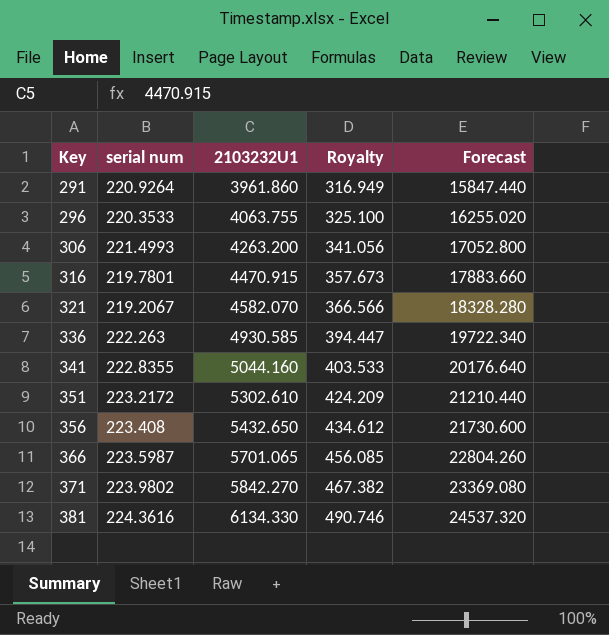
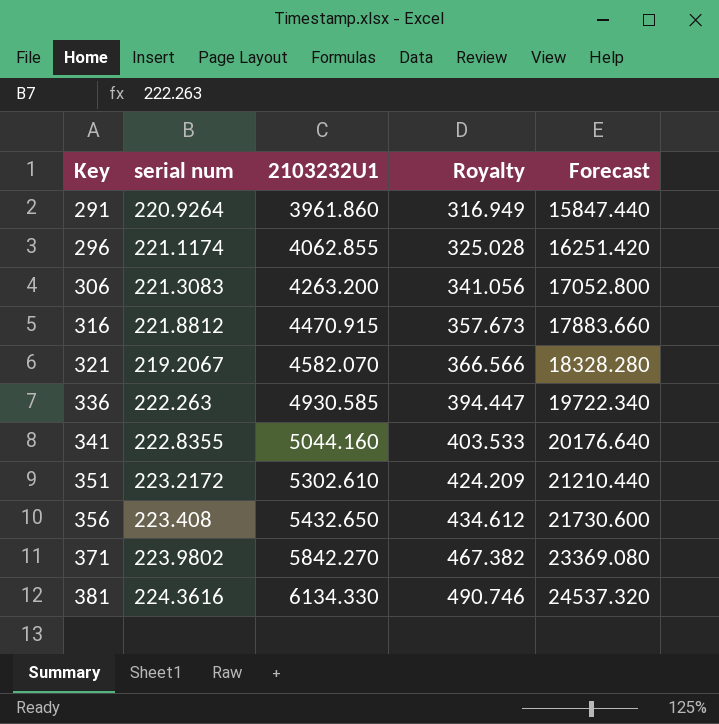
row 366: 223.5987 | 5701.065 | 456.085 | 22804.260 -> none
296 | serial num: 220.3533 -> 221.1174
296 | 2103232U1: 4063.755 -> 4062.855
296 | Royalty: 325.100 -> 325.028
296 | Forecast: 16255.020 -> 16251.420
306 | serial num: 221.4993 -> 221.3083
316 | serial num: 219.7801 -> 221.8812

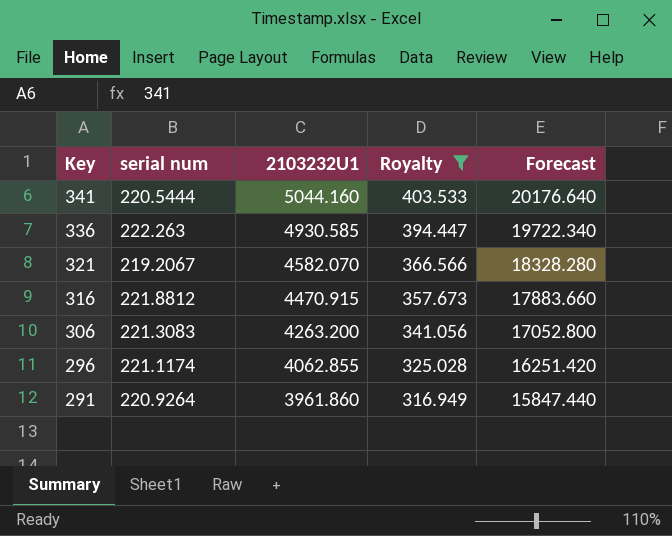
filter: none -> Royalty <= 403.533
row order: Key ascending -> Key descending
341 | serial num: 222.8355 -> 220.5444

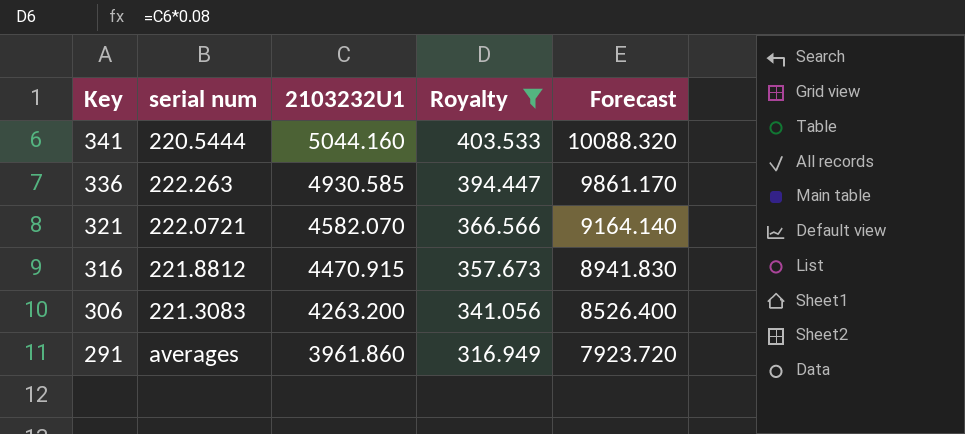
column Forecast | formula: [2103232U1] * 4 -> [2103232U1] * 2
row 296: 221.1174 | 4062.855 | 325.028 | 16251.420 -> none
321 | serial num: 219.2067 -> 222.0721
291 | serial num: 220.9264 -> averages

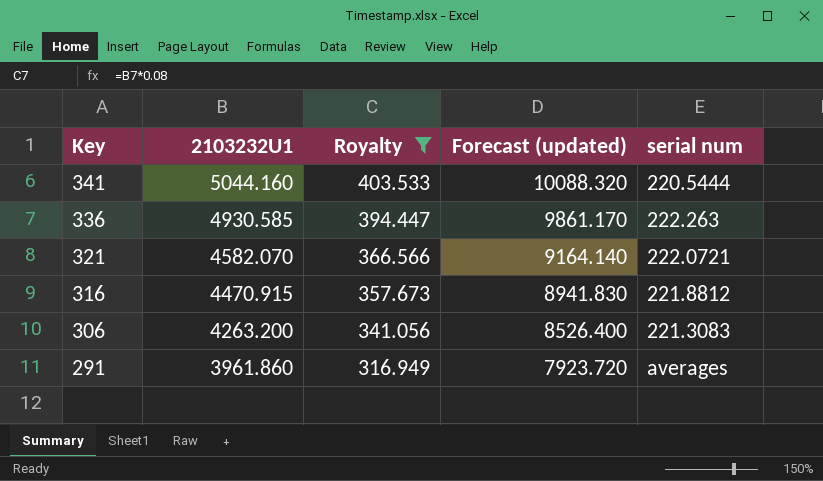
column name: Forecast -> Forecast (updated)
column serial num | position: 2 -> 5

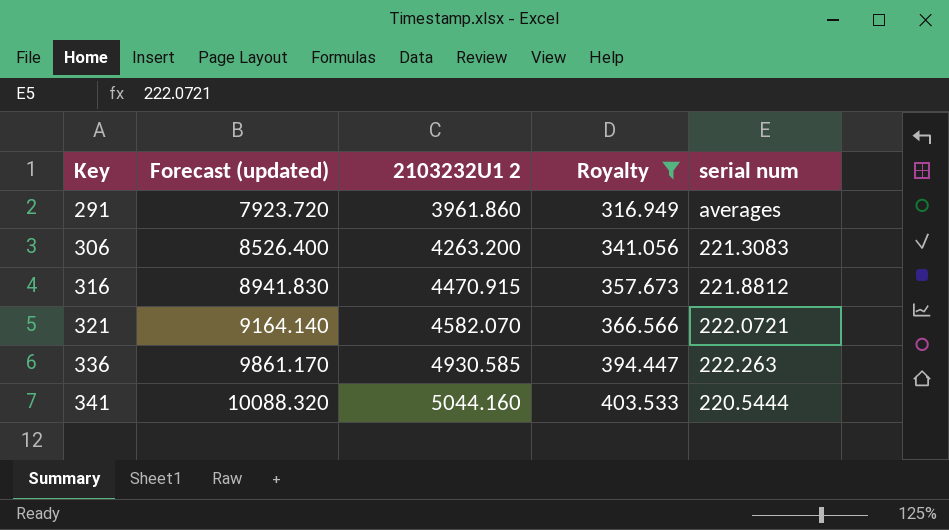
row order: Key descending -> Key ascending
column Forecast (updated) | position: 4 -> 2
column name: 2103232U1 -> 2103232U1 2

